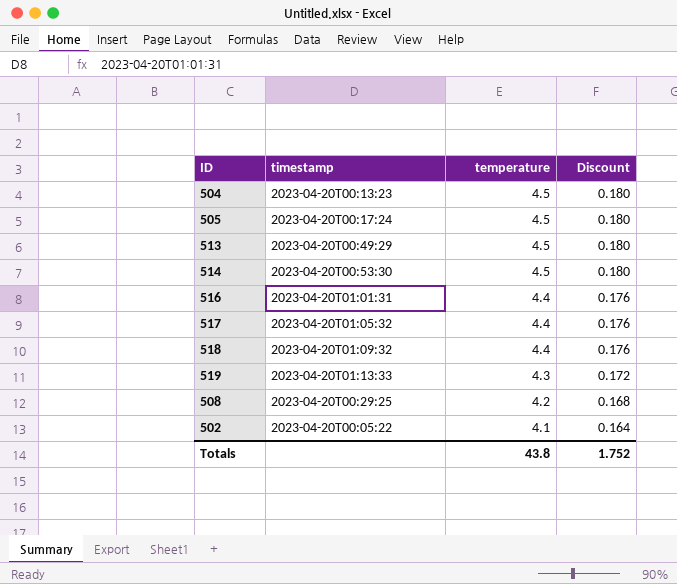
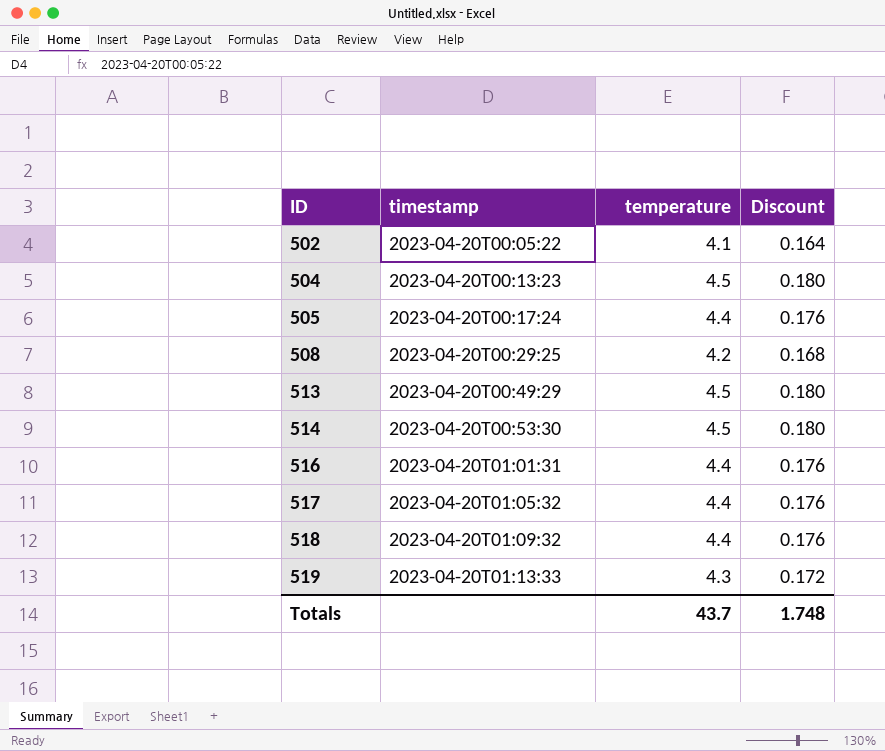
row order: temperature descending -> ID ascending
505 | temperature: 4.5 -> 4.4
505 | Discount: 0.180 -> 0.176
Totals | temperature: 43.8 -> 43.7
Totals | Discount: 1.752 -> 1.748

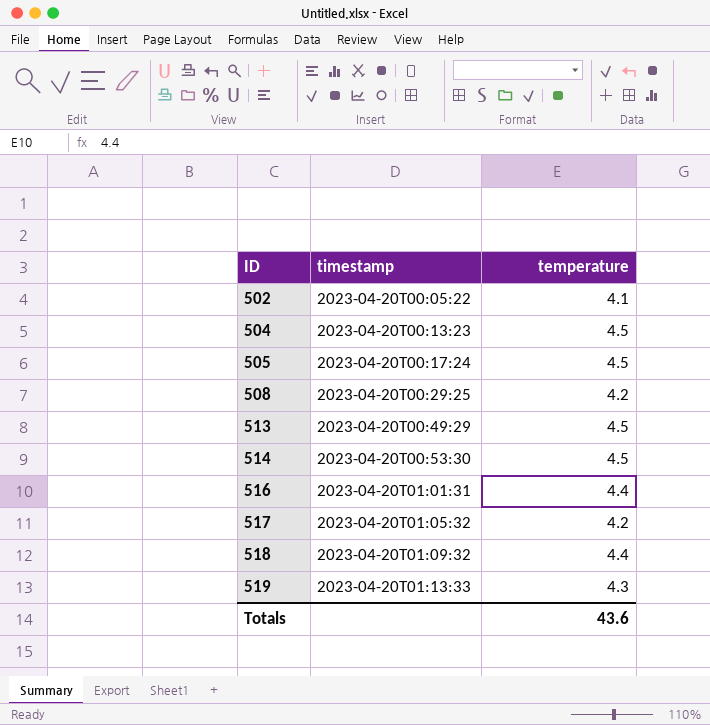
column Discount | formula: [temperature] * 0.04 -> none
505 | temperature: 4.4 -> 4.5
517 | temperature: 4.4 -> 4.2
Totals | temperature: 43.7 -> 43.6

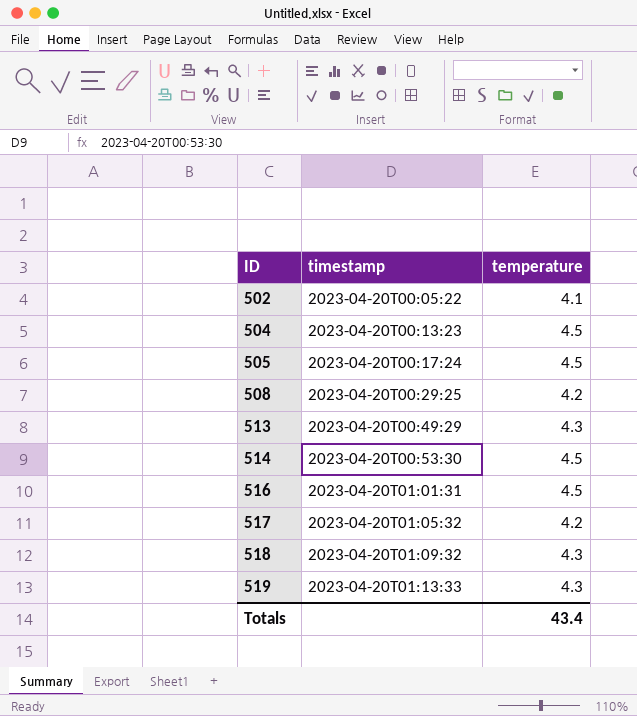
513 | temperature: 4.5 -> 4.3
516 | temperature: 4.4 -> 4.5
518 | temperature: 4.4 -> 4.3
Totals | temperature: 43.6 -> 43.4

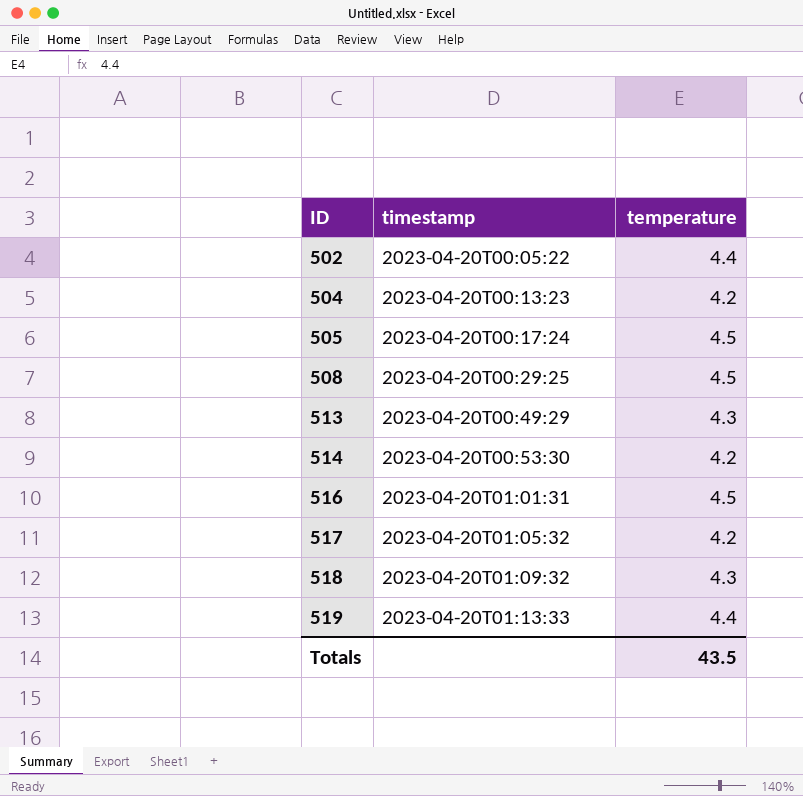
502 | temperature: 4.1 -> 4.4
504 | temperature: 4.5 -> 4.2
508 | temperature: 4.2 -> 4.5
514 | temperature: 4.5 -> 4.2
519 | temperature: 4.3 -> 4.4
Totals | temperature: 43.4 -> 43.5

